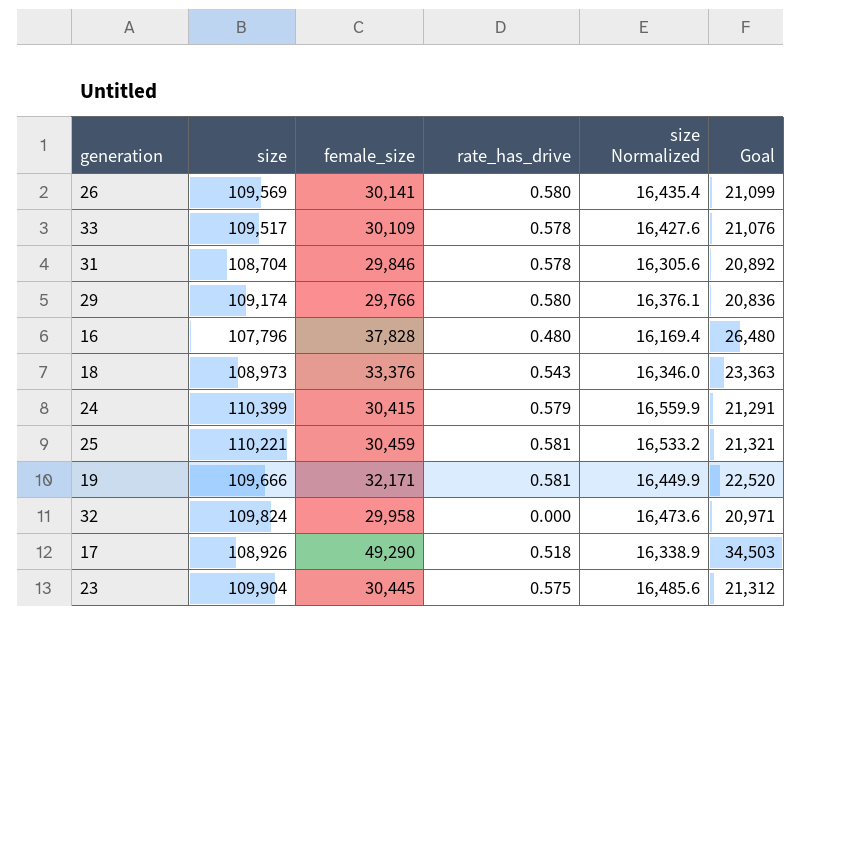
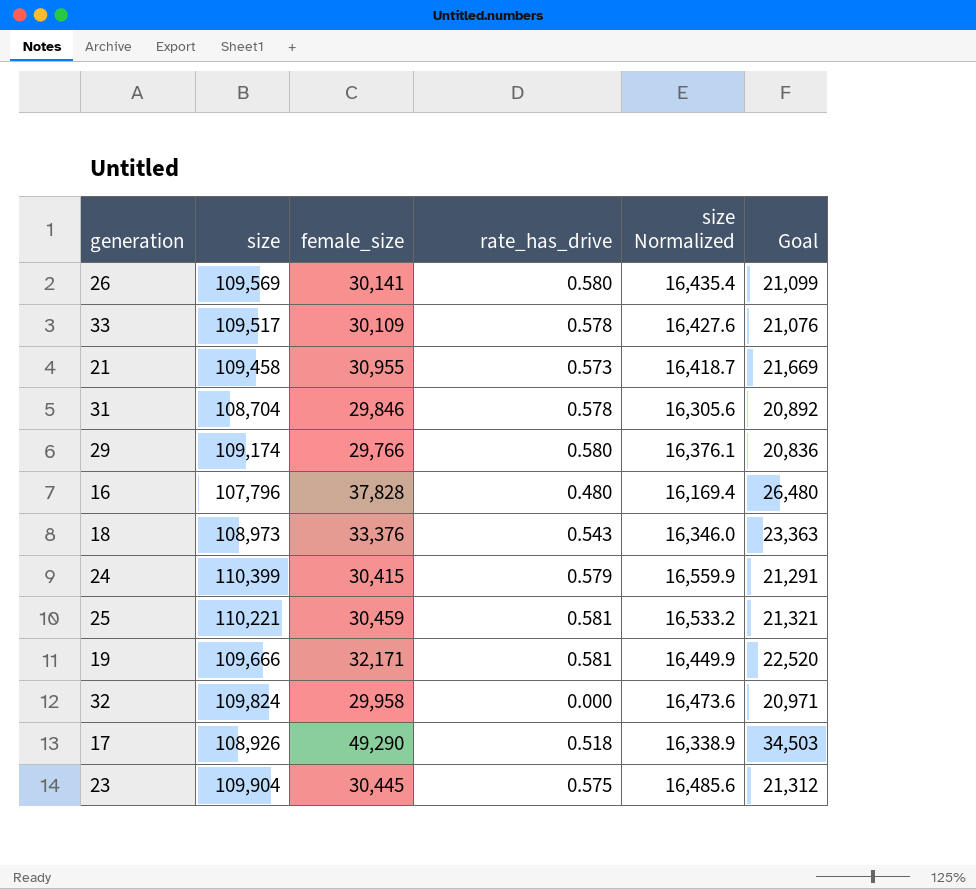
row 21: none -> 109,458 | 30,955 | 0.573 | 16,418.7 | 21,669

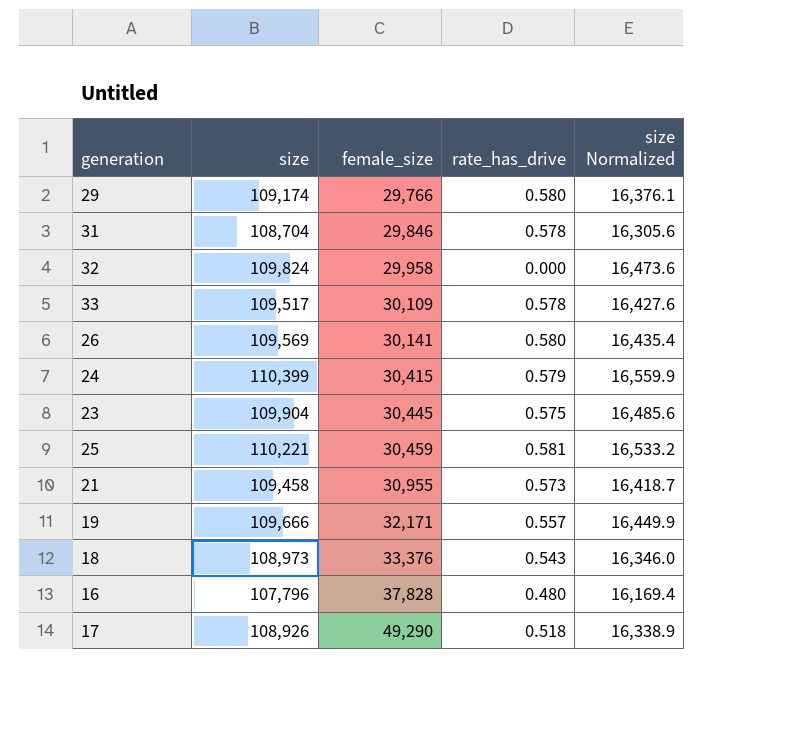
row order: none -> female_size ascending
column Goal | formula: [female_size] * 0.7 -> none
19 | rate_has_drive: 0.581 -> 0.557

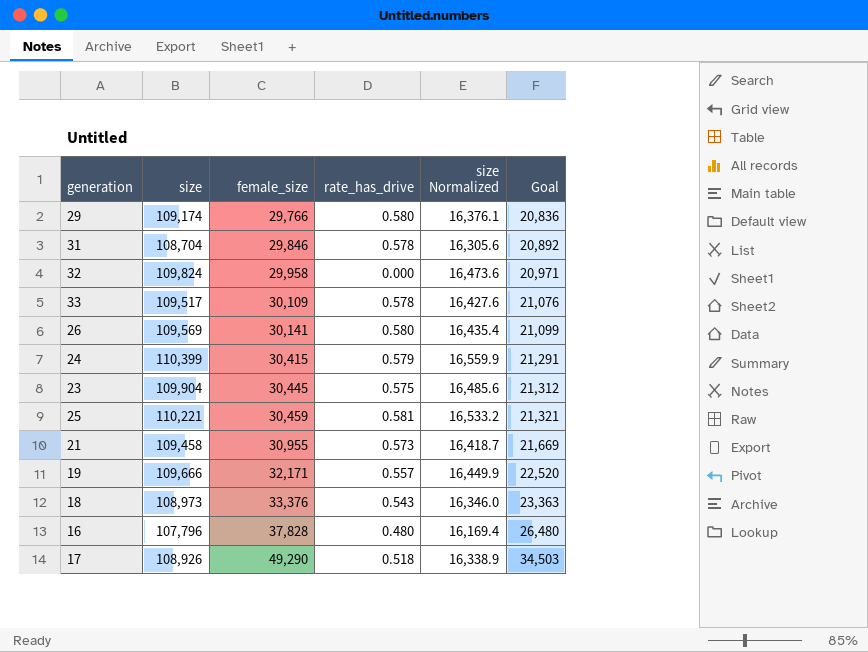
column Goal | formula: none -> [female_size] * 0.7

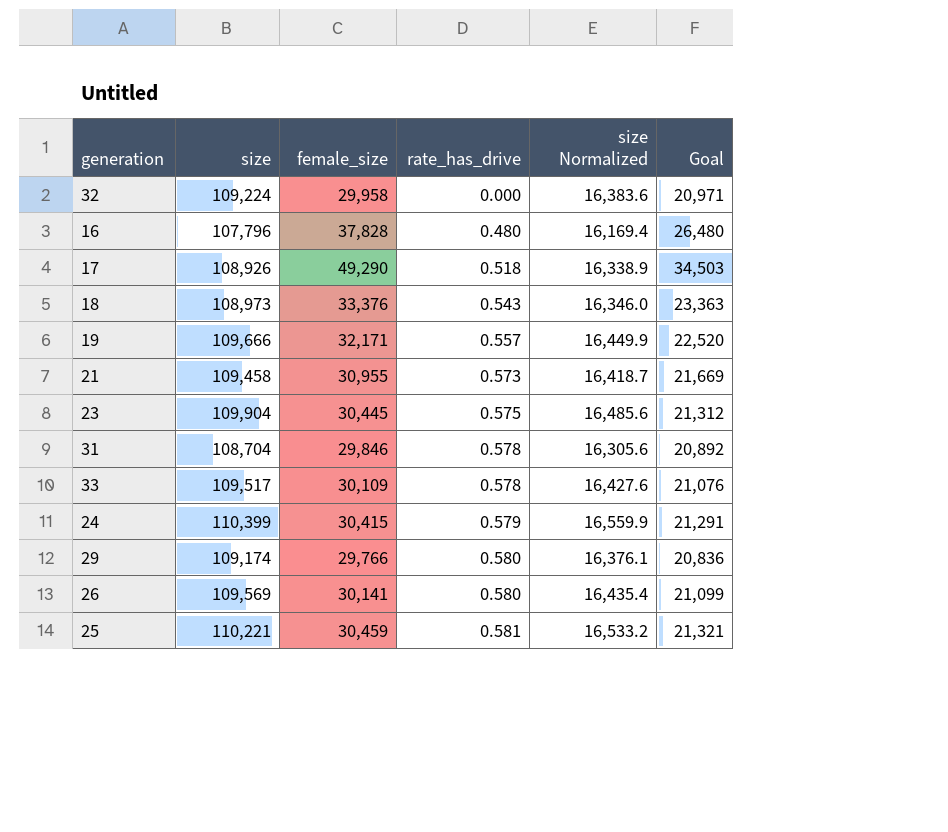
row order: female_size ascending -> rate_has_drive ascending
32 | size: 109,824 -> 109,224
32 | size Normalized: 16,473.6 -> 16,383.6

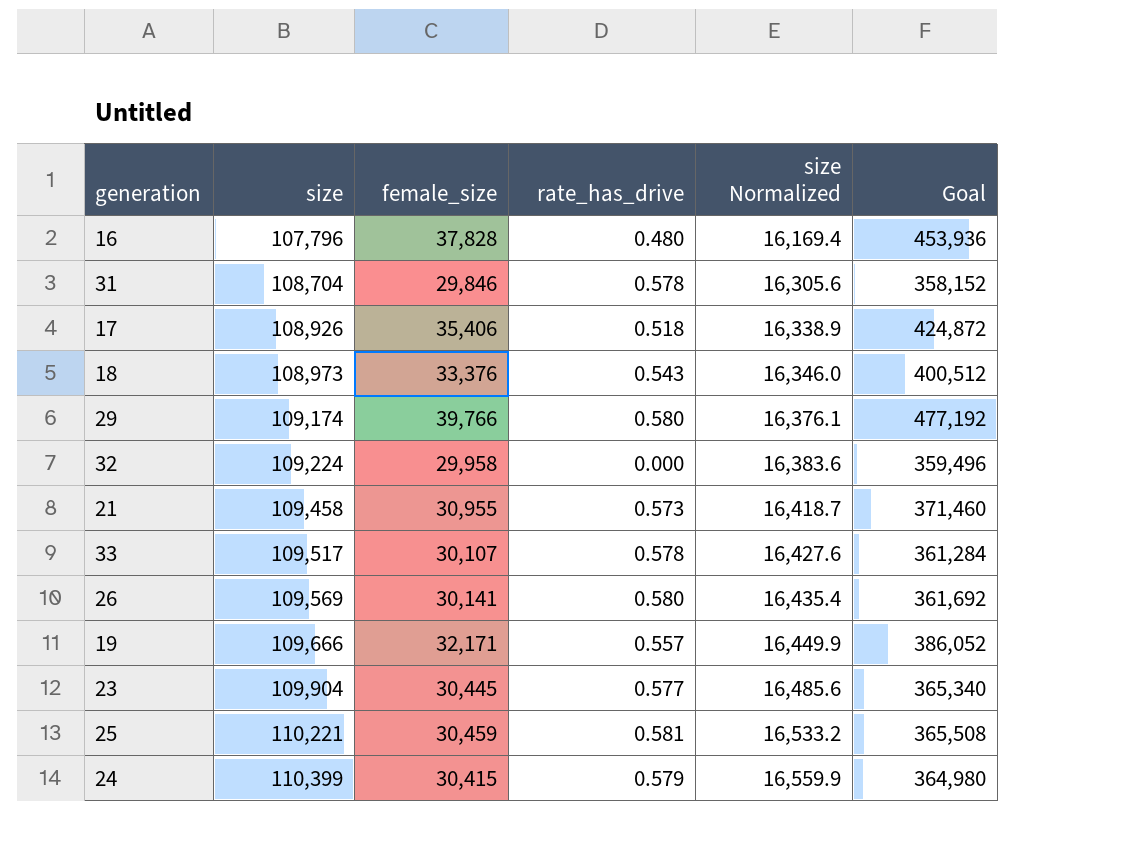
row order: rate_has_drive ascending -> size ascending
column Goal | formula: [female_size] * 0.7 -> [female_size] * 12
17 | female_size: 49,290 -> 35,406
29 | female_size: 29,766 -> 39,766
33 | female_size: 30,109 -> 30,107
23 | rate_has_drive: 0.575 -> 0.577

